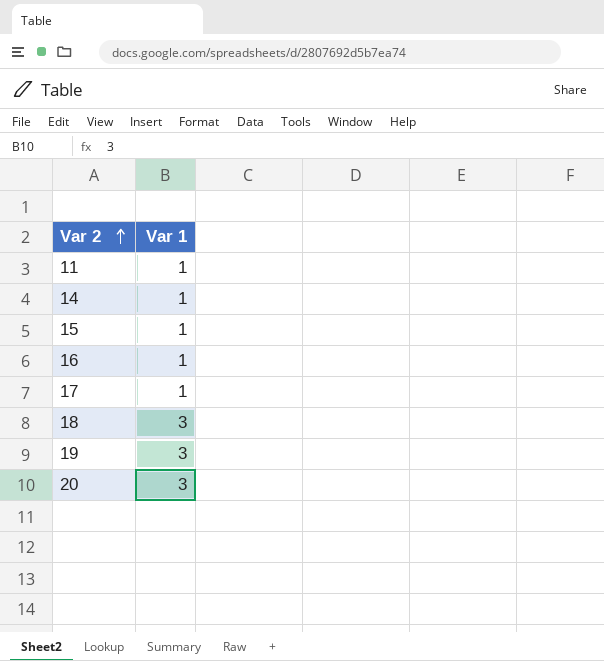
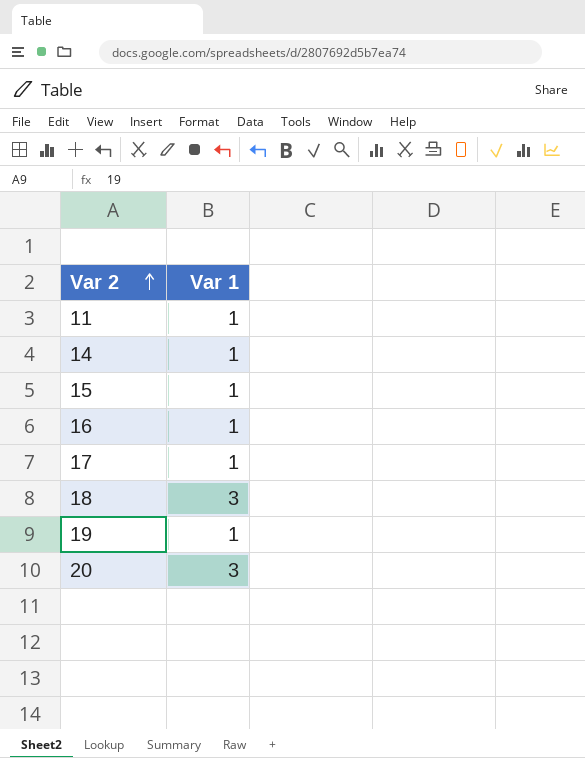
19 | Var 1: 3 -> 1

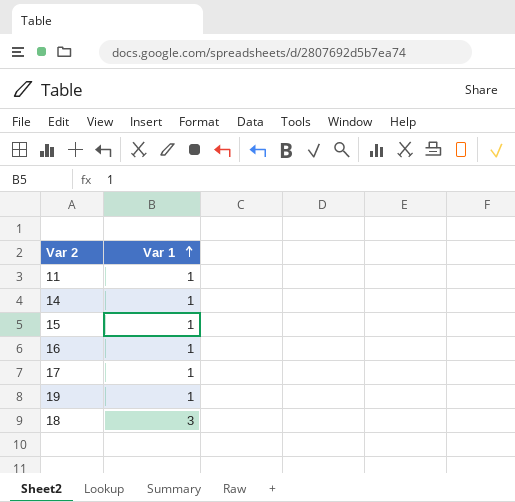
row order: Var 2 ascending -> Var 1 ascending
row 20: 3 -> none

